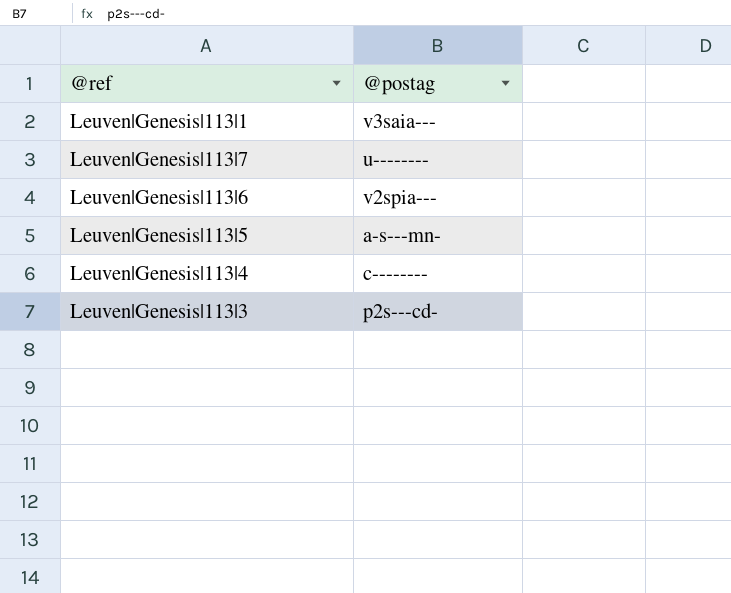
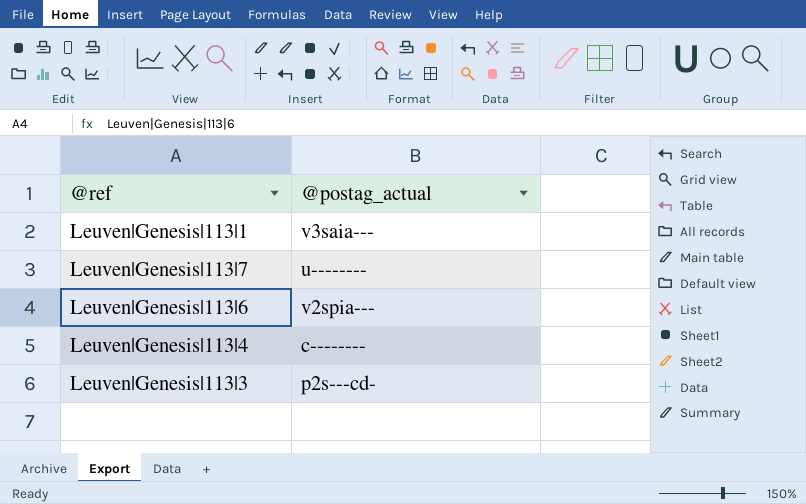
column name: @postag -> @postag_actual
row Leuven|Genesis|113|5: a-s---mn- -> none

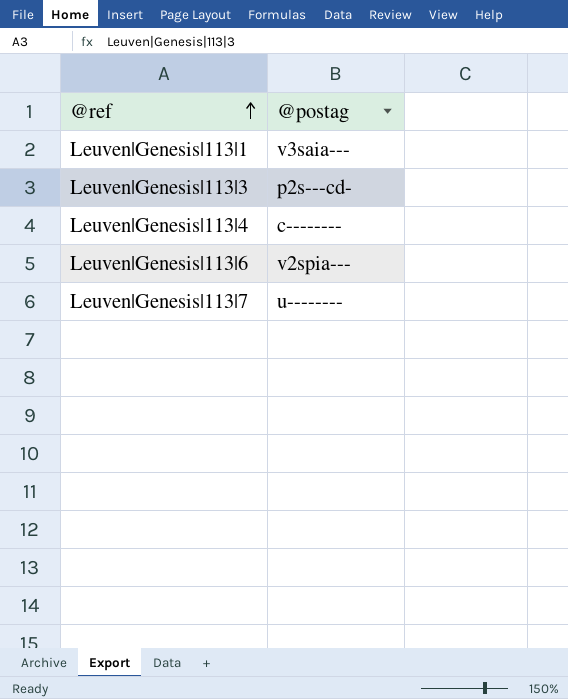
row order: none -> @ref ascending
column name: @postag_actual -> @postag

